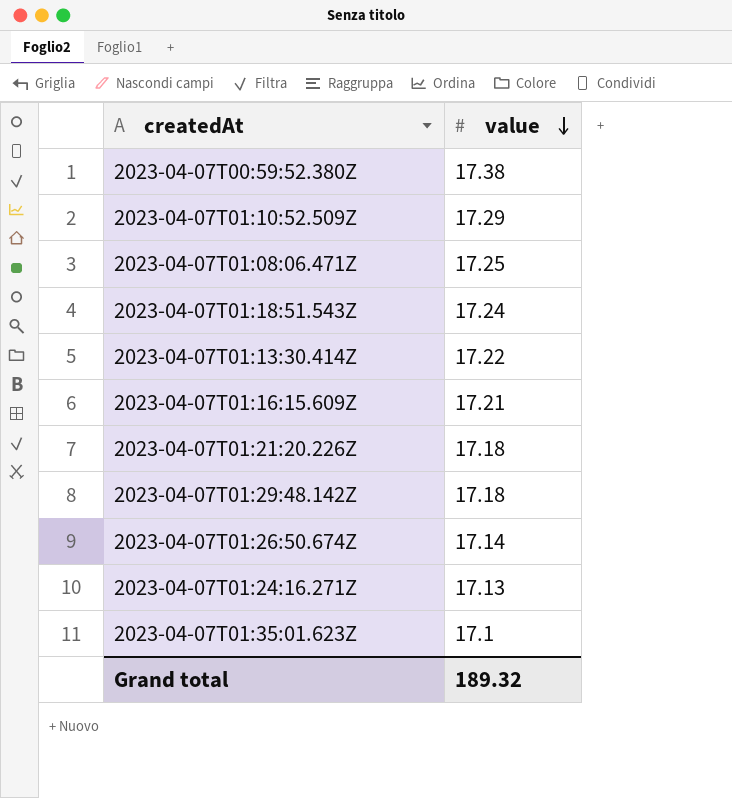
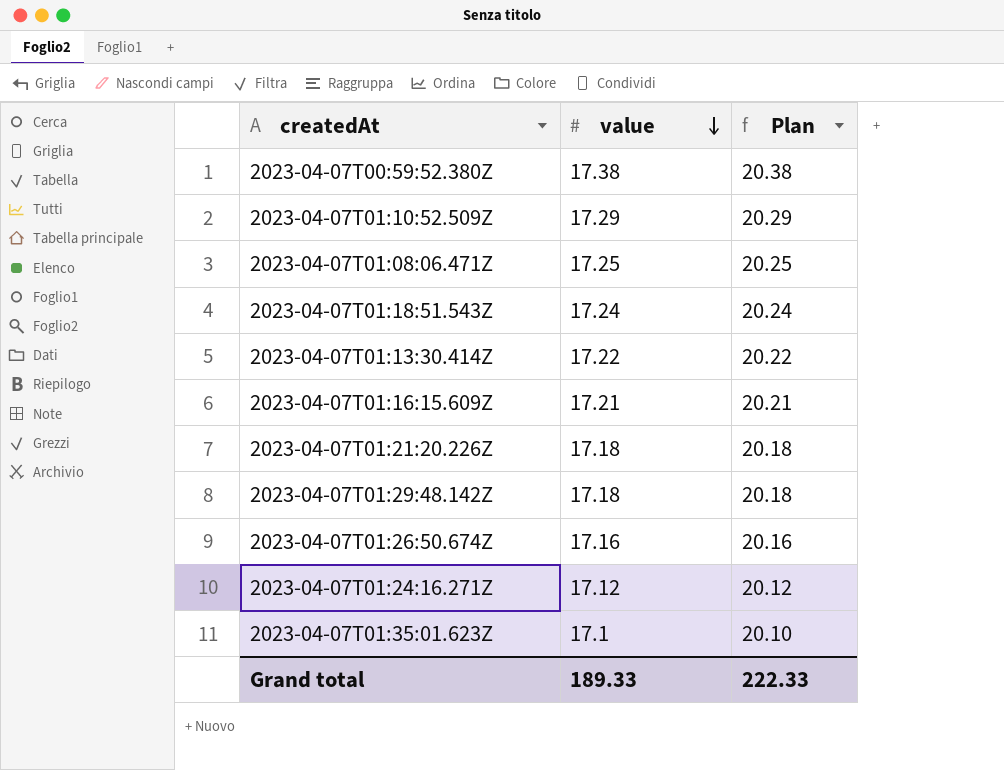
column Plan | formula: none -> [value] + 3
2023-04-07T01:26:50.674Z | value: 17.14 -> 17.16
2023-04-07T01:24:16.271Z | value: 17.13 -> 17.12
Grand total | value: 189.32 -> 189.33

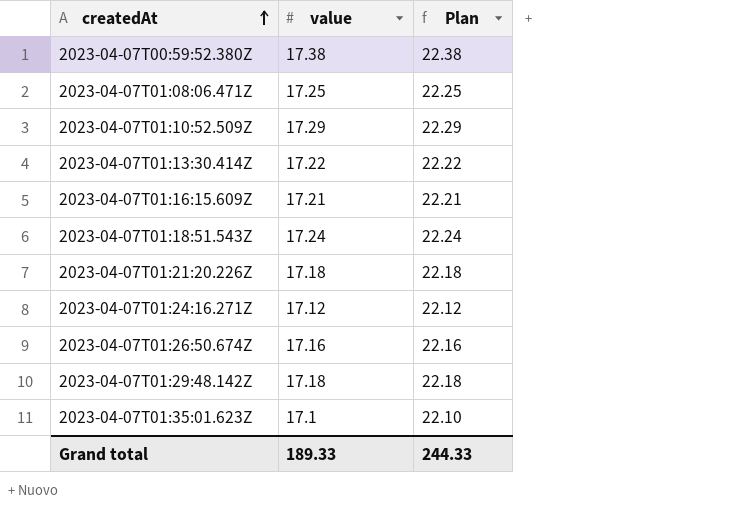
row order: value descending -> createdAt ascending
column Plan | formula: [value] + 3 -> [value] + 5
Grand total | Plan: 222.33 -> 244.33

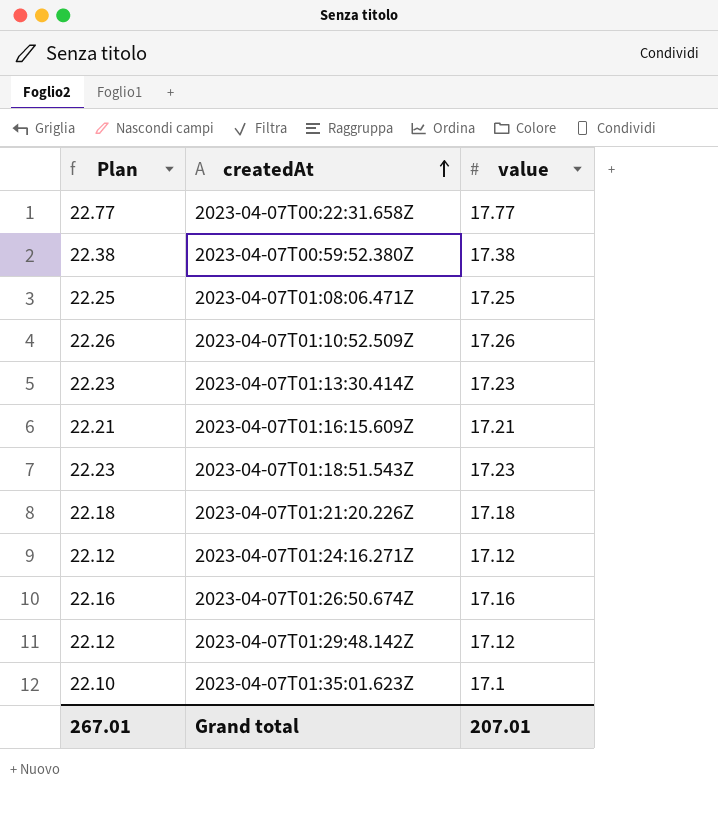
column Plan | position: 3 -> 1
row 2023-04-07T00:22:31.658Z: none -> 22.77 | 17.77
2023-04-07T01:10:52.509Z | Plan: 22.29 -> 22.26
2023-04-07T01:10:52.509Z | value: 17.29 -> 17.26
2023-04-07T01:13:30.414Z | Plan: 22.22 -> 22.23
2023-04-07T01:13:30.414Z | value: 17.22 -> 17.23
2023-04-07T01:18:51.543Z | Plan: 22.24 -> 22.23
2023-04-07T01:18:51.543Z | value: 17.24 -> 17.23
2023-04-07T01:29:48.142Z | Plan: 22.18 -> 22.12
2023-04-07T01:29:48.142Z | value: 17.18 -> 17.12
Grand total | Plan: 244.33 -> 267.01
Grand total | value: 189.33 -> 207.01

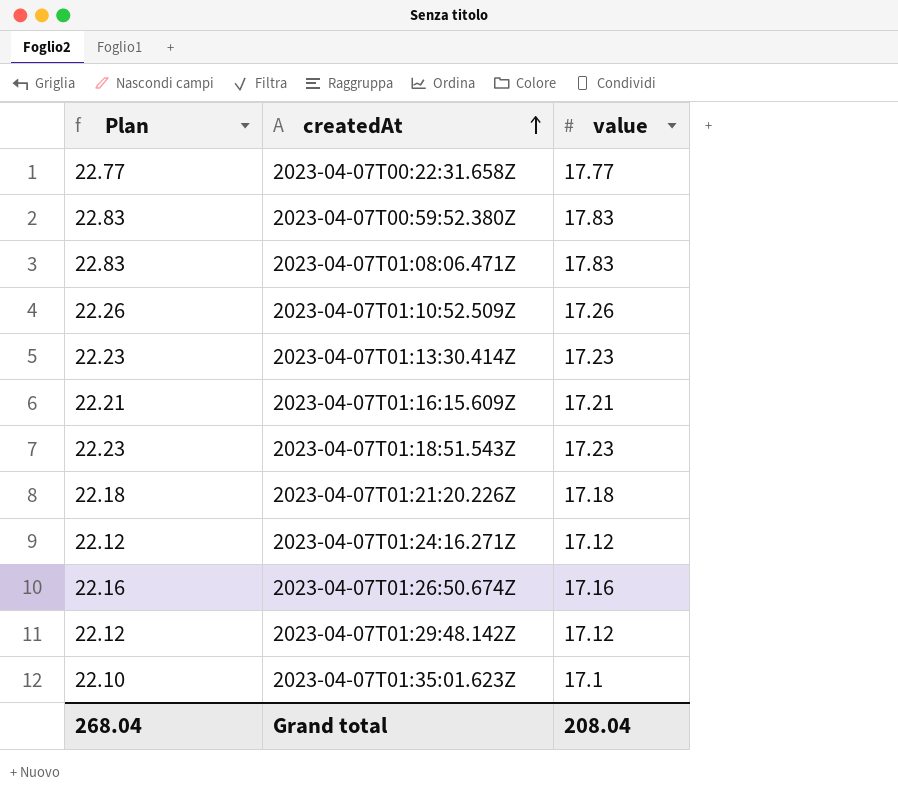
2023-04-07T00:59:52.380Z | Plan: 22.38 -> 22.83
2023-04-07T00:59:52.380Z | value: 17.38 -> 17.83
2023-04-07T01:08:06.471Z | Plan: 22.25 -> 22.83
2023-04-07T01:08:06.471Z | value: 17.25 -> 17.83
Grand total | Plan: 267.01 -> 268.04
Grand total | value: 207.01 -> 208.04

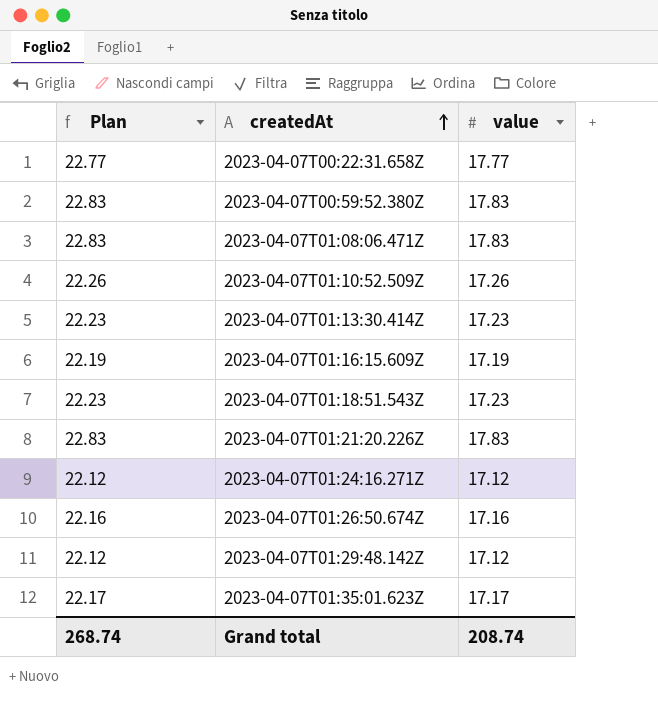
2023-04-07T01:16:15.609Z | Plan: 22.21 -> 22.19
2023-04-07T01:16:15.609Z | value: 17.21 -> 17.19
2023-04-07T01:21:20.226Z | Plan: 22.18 -> 22.83
2023-04-07T01:21:20.226Z | value: 17.18 -> 17.83
2023-04-07T01:35:01.623Z | Plan: 22.10 -> 22.17
2023-04-07T01:35:01.623Z | value: 17.1 -> 17.17
Grand total | Plan: 268.04 -> 268.74
Grand total | value: 208.04 -> 208.74

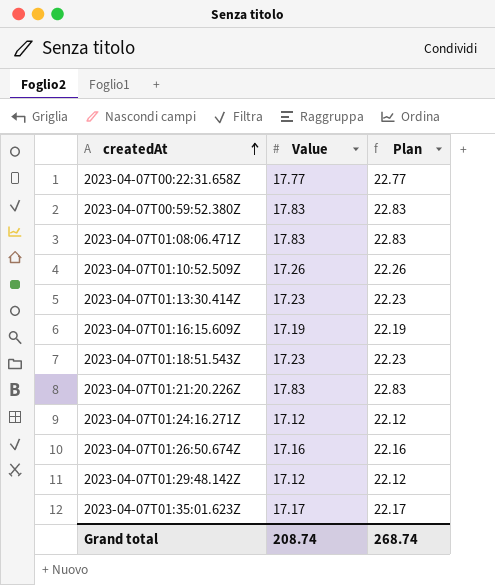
column name: value -> Value
column Plan | position: 1 -> 3

